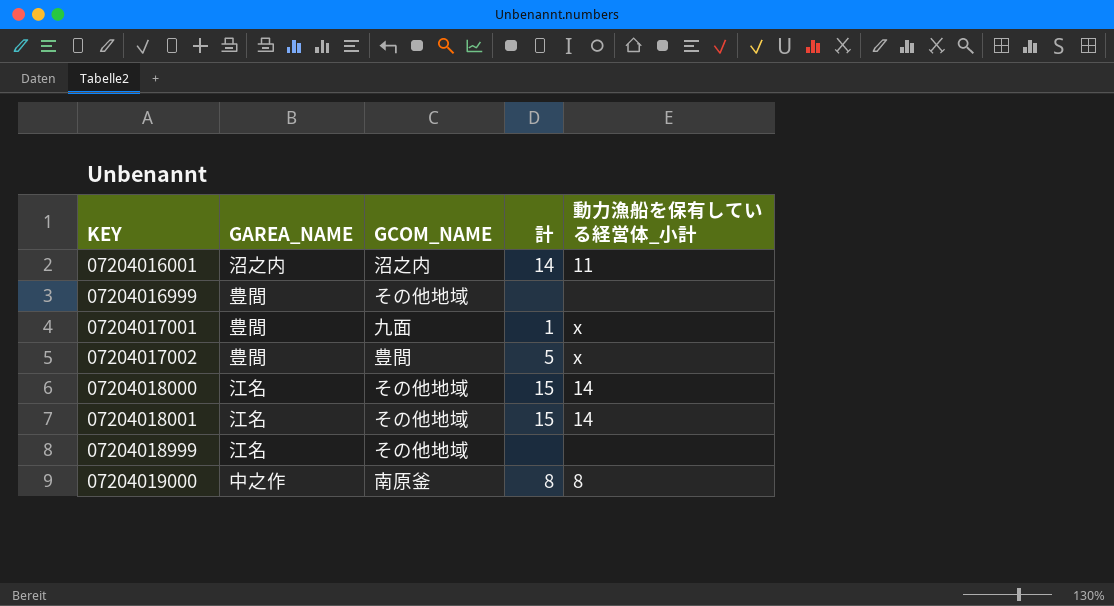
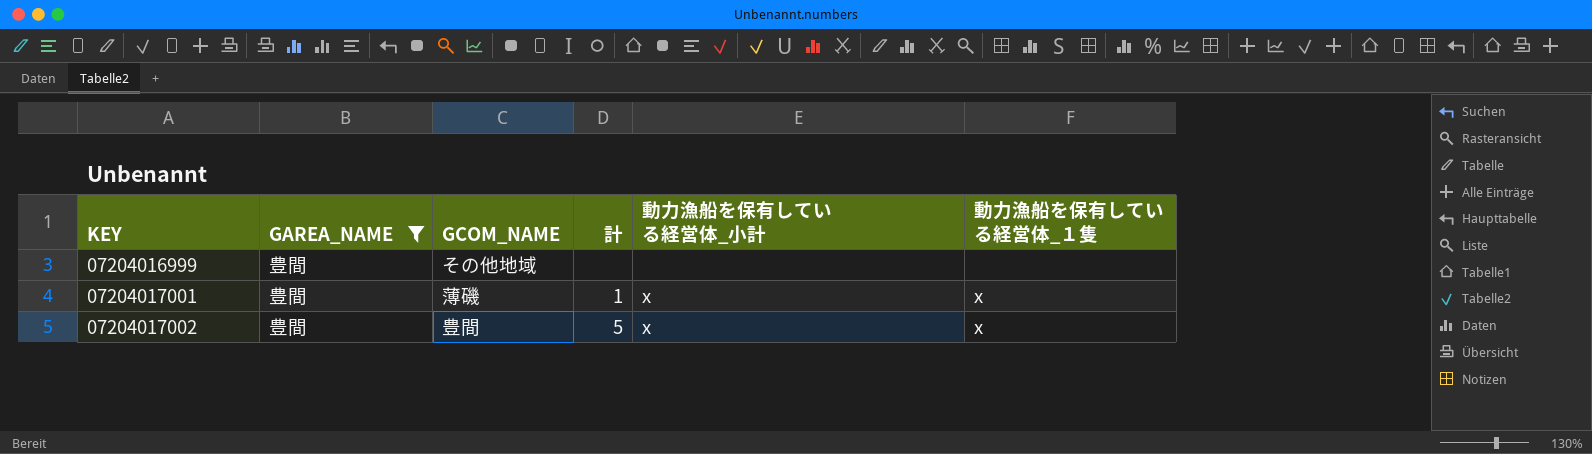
filter: none -> GAREA_NAME = 豊間
column 動力漁船を保有している経営体_１隻 | position: none -> 6
07204017001 | GCOM_NAME: 九面 -> 薄磯

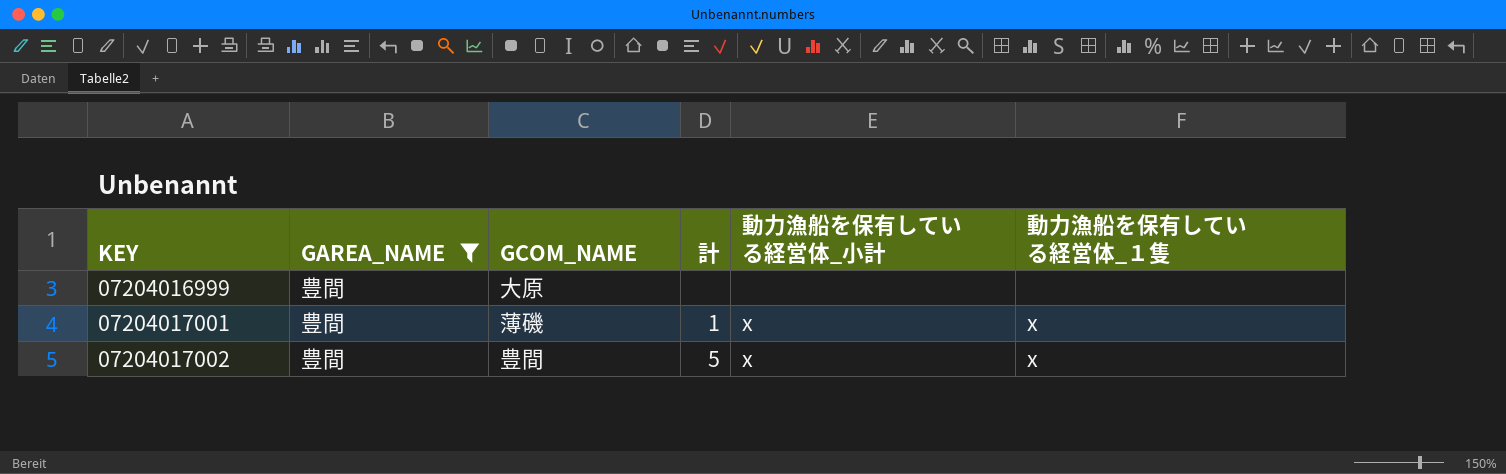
07204016999 | GCOM_NAME: その他地域 -> 大原

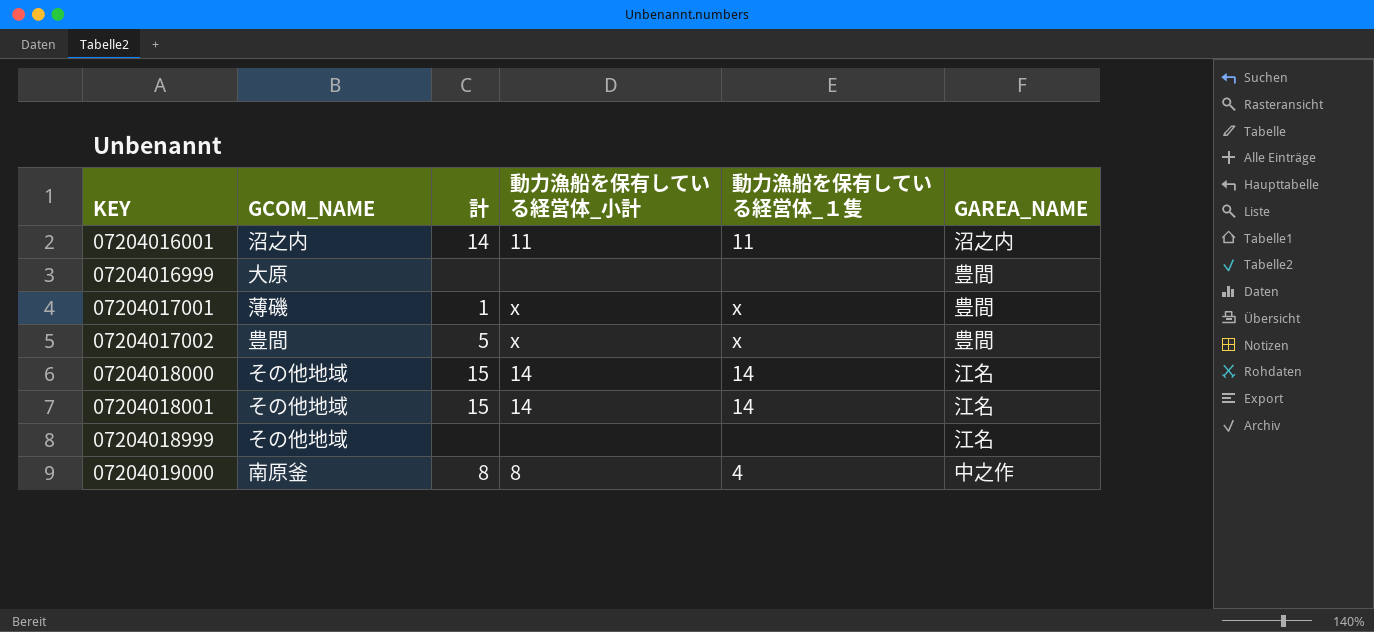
filter: GAREA_NAME = 豊間 -> none
column GAREA_NAME | position: 2 -> 6

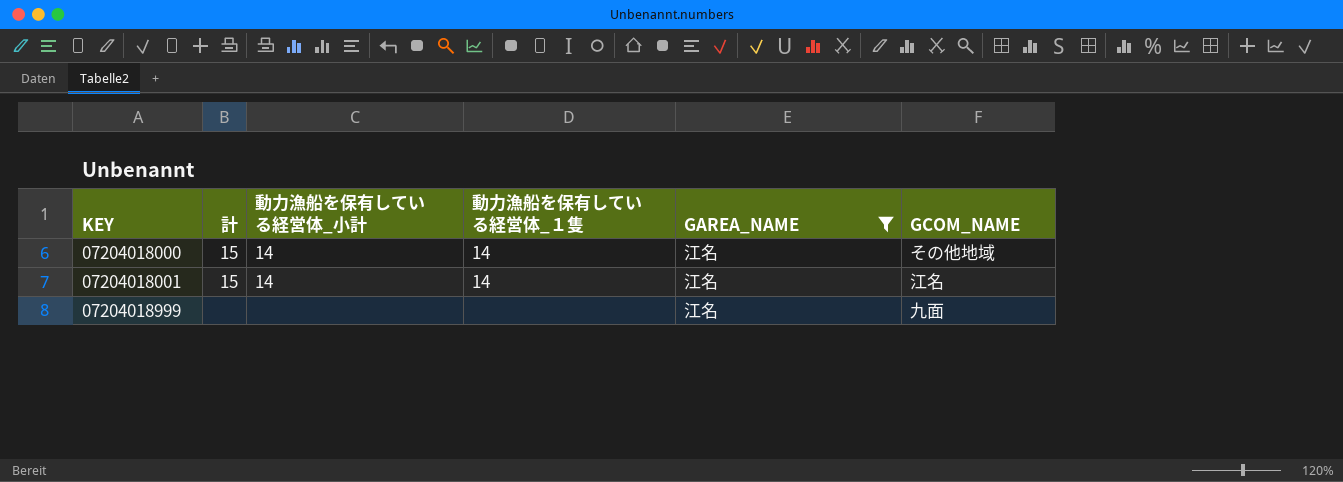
filter: none -> GAREA_NAME = 江名
column GCOM_NAME | position: 2 -> 6
07204018001 | GCOM_NAME: その他地域 -> 江名
07204018999 | GCOM_NAME: その他地域 -> 九面

